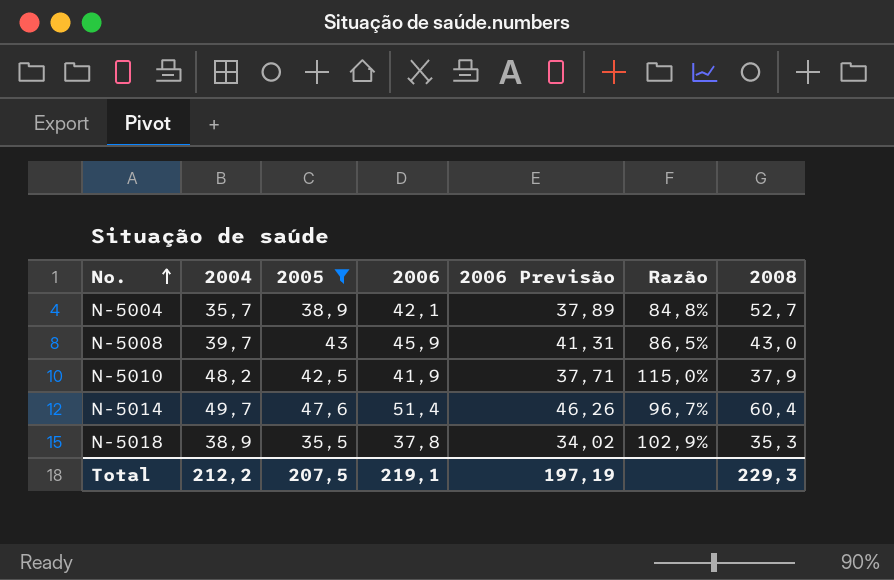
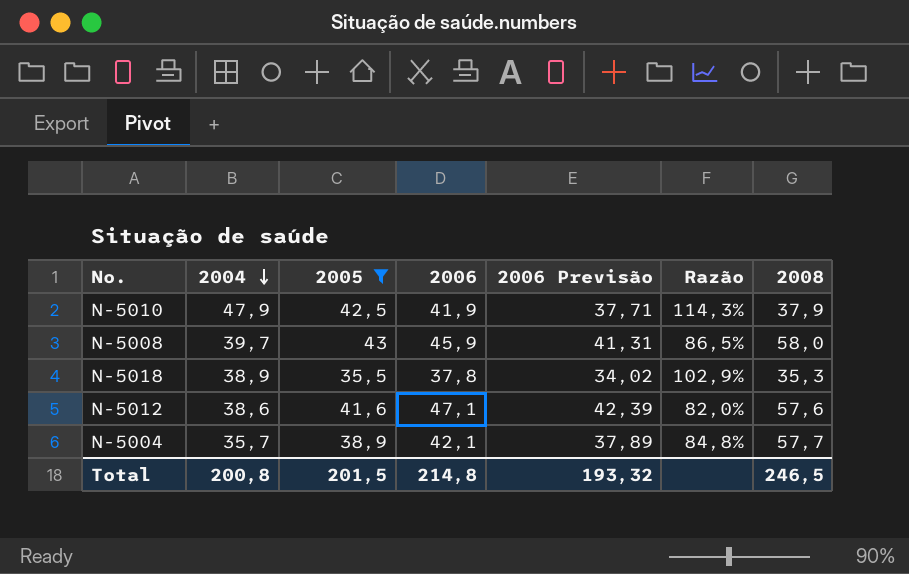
row order: No. ascending -> 2004 descending
row N-5014: 49,7 | 47,6 | 51,4 | 46,26 | 96,7% | 60,4 -> none
N-5010 | 2004: 48,2 -> 47,9
N-5010 | Razão: 115,0% -> 114,3%
N-5008 | 2008: 43,0 -> 58,0
row N-5012: none -> 38,6 | 41,6 | 47,1 | 42,39 | 82,0% | 57,6
N-5004 | 2008: 52,7 -> 57,7
Total | 2004: 212,2 -> 200,8
Total | 2005: 207,5 -> 201,5
Total | 2006: 219,1 -> 214,8
Total | 2006 Previsão: 197,19 -> 193,32
Total | 2008: 229,3 -> 246,5

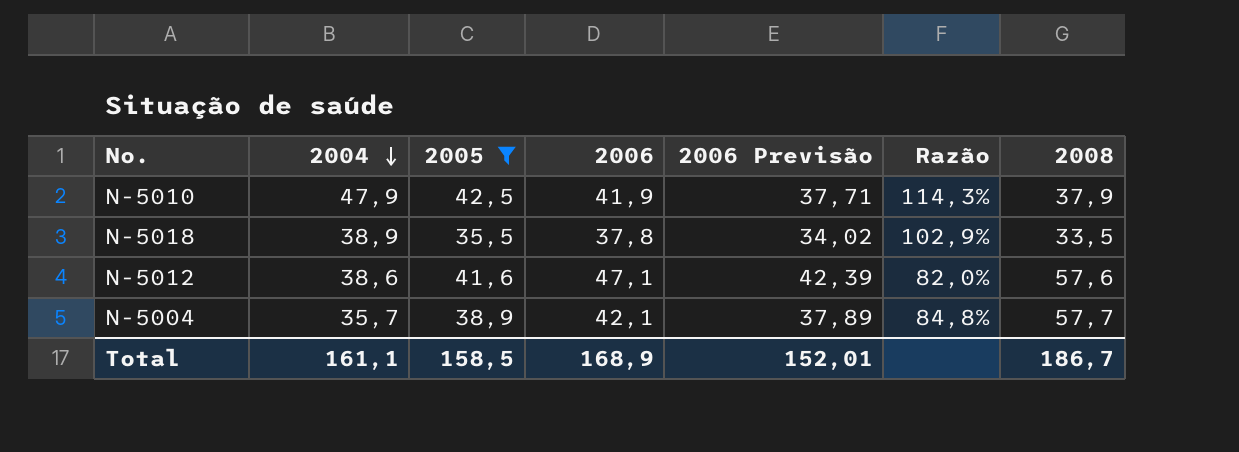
row N-5008: 39,7 | 43 | 45,9 | 41,31 | 86,5% | 58,0 -> none
N-5018 | 2008: 35,3 -> 33,5
Total | 2004: 200,8 -> 161,1
Total | 2005: 201,5 -> 158,5
Total | 2006: 214,8 -> 168,9
Total | 2006 Previsão: 193,32 -> 152,01
Total | 2008: 246,5 -> 186,7

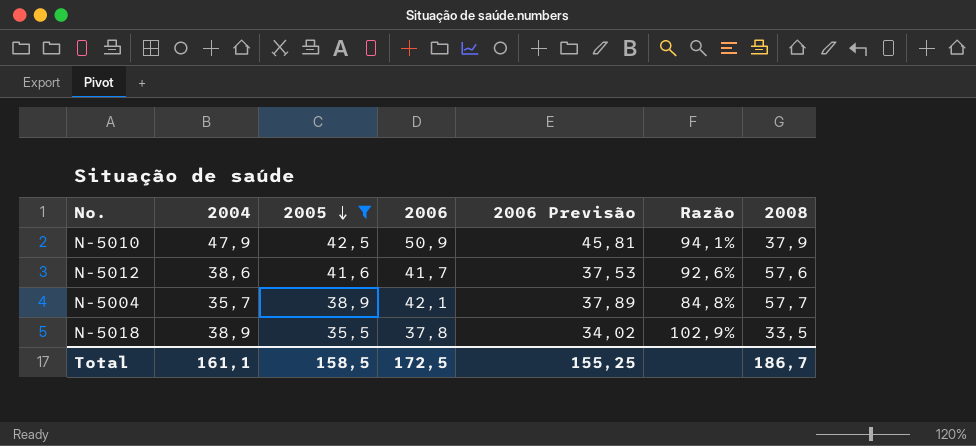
row order: 2004 descending -> 2005 descending
N-5010 | 2006: 41,9 -> 50,9
N-5010 | 2006 Previsão: 37,71 -> 45,81
N-5010 | Razão: 114,3% -> 94,1%
N-5012 | 2006: 47,1 -> 41,7
N-5012 | 2006 Previsão: 42,39 -> 37,53
N-5012 | Razão: 82,0% -> 92,6%
Total | 2006: 168,9 -> 172,5
Total | 2006 Previsão: 152,01 -> 155,25

